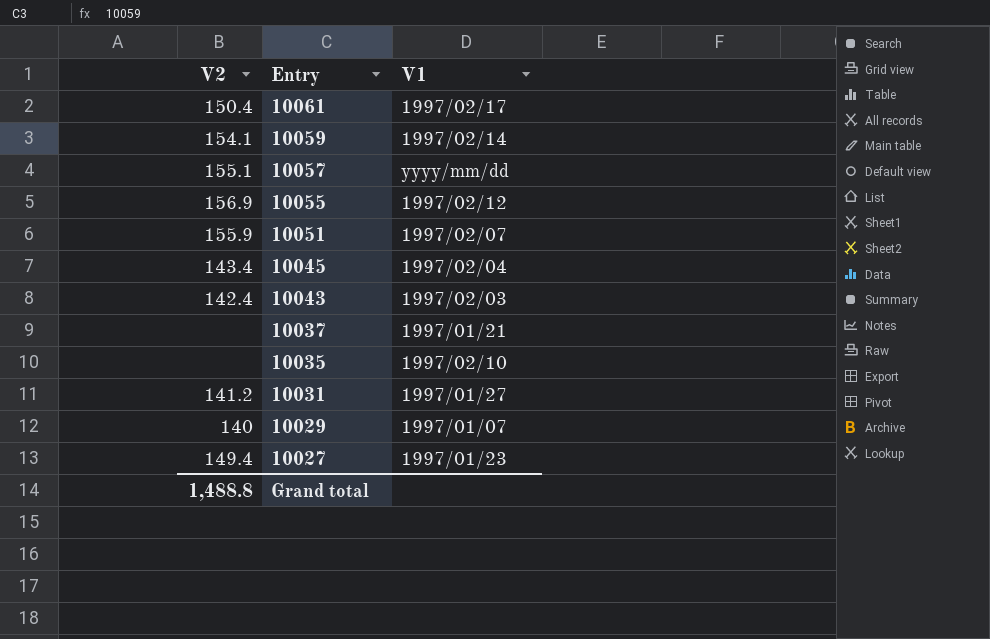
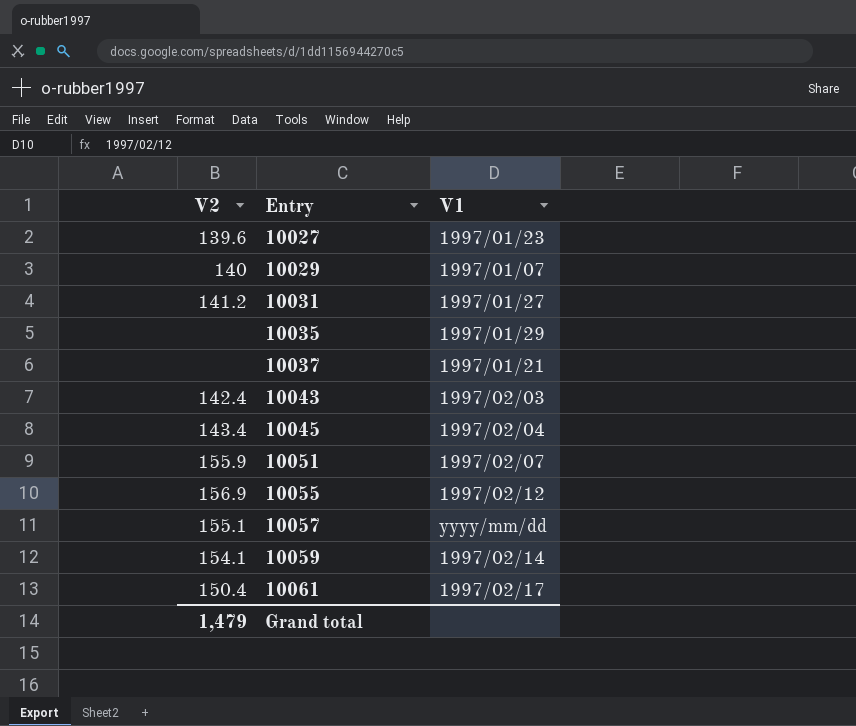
row order: Entry descending -> Entry ascending
10027 | V2: 149.4 -> 139.6
10035 | V1: 1997/02/10 -> 1997/01/29
Grand total | V2: 1,488.8 -> 1,479

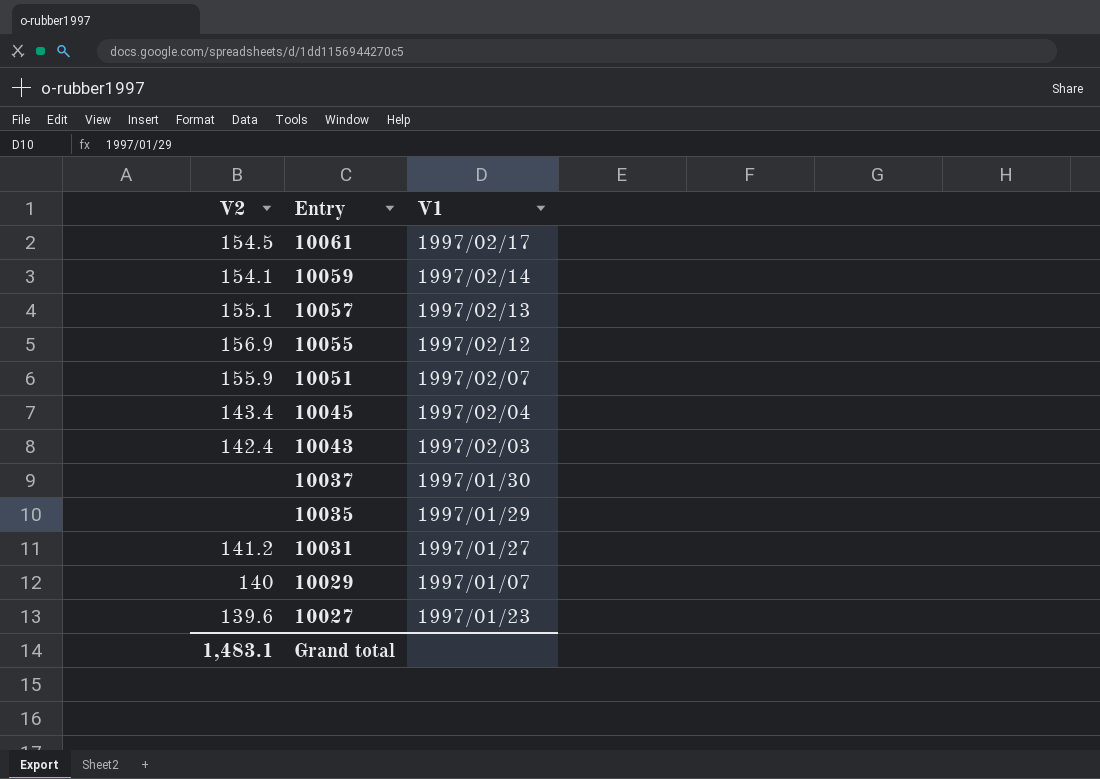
row order: Entry ascending -> Entry descending
10061 | V2: 150.4 -> 154.5
10057 | V1: yyyy/mm/dd -> 1997/02/13
10037 | V1: 1997/01/21 -> 1997/01/30
Grand total | V2: 1,479 -> 1,483.1

